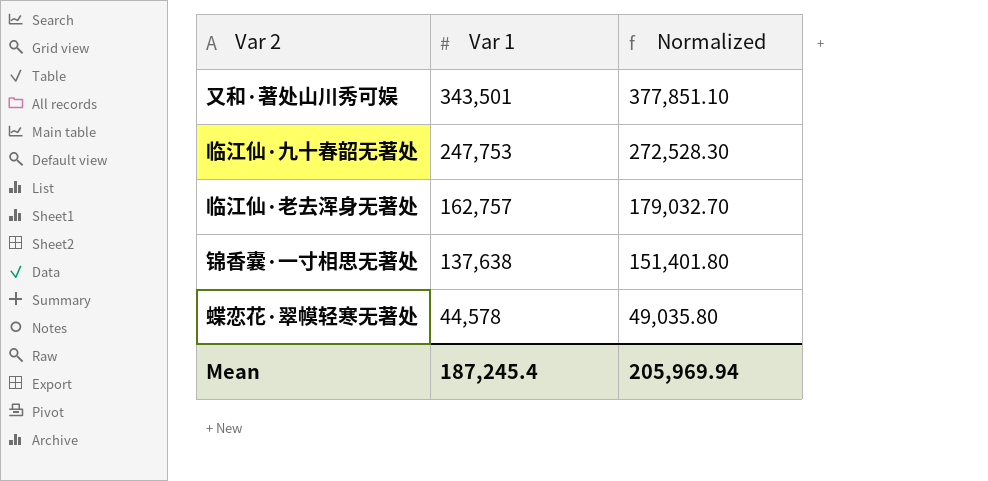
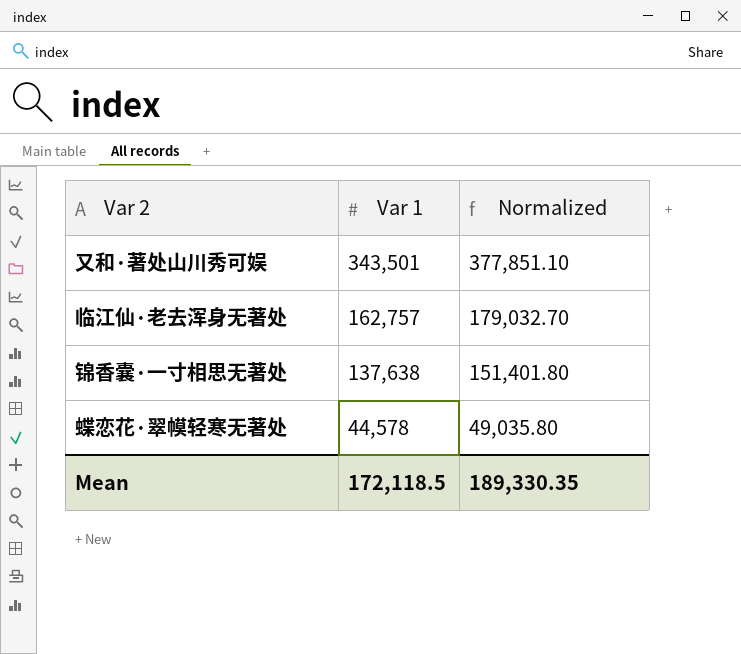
row 临江仙·九十春韶无著处: 247,753 | 272,528.30 -> none
Mean | Var 1: 187,245.4 -> 172,118.5
Mean | Normalized: 205,969.94 -> 189,330.35

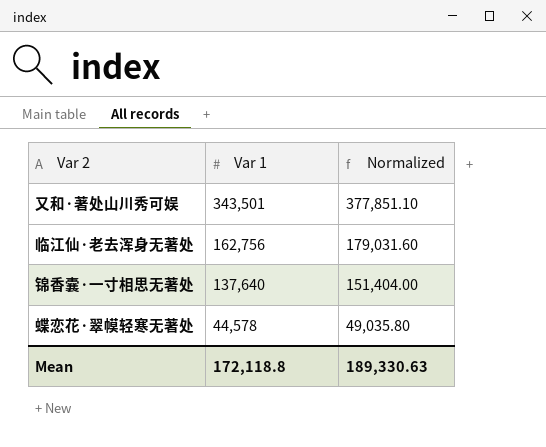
临江仙·老去浑身无著处 | Var 1: 162,757 -> 162,756
临江仙·老去浑身无著处 | Normalized: 179,032.70 -> 179,031.60
锦香囊·一寸相思无著处 | Var 1: 137,638 -> 137,640
锦香囊·一寸相思无著处 | Normalized: 151,401.80 -> 151,404.00
Mean | Var 1: 172,118.5 -> 172,118.8
Mean | Normalized: 189,330.35 -> 189,330.63

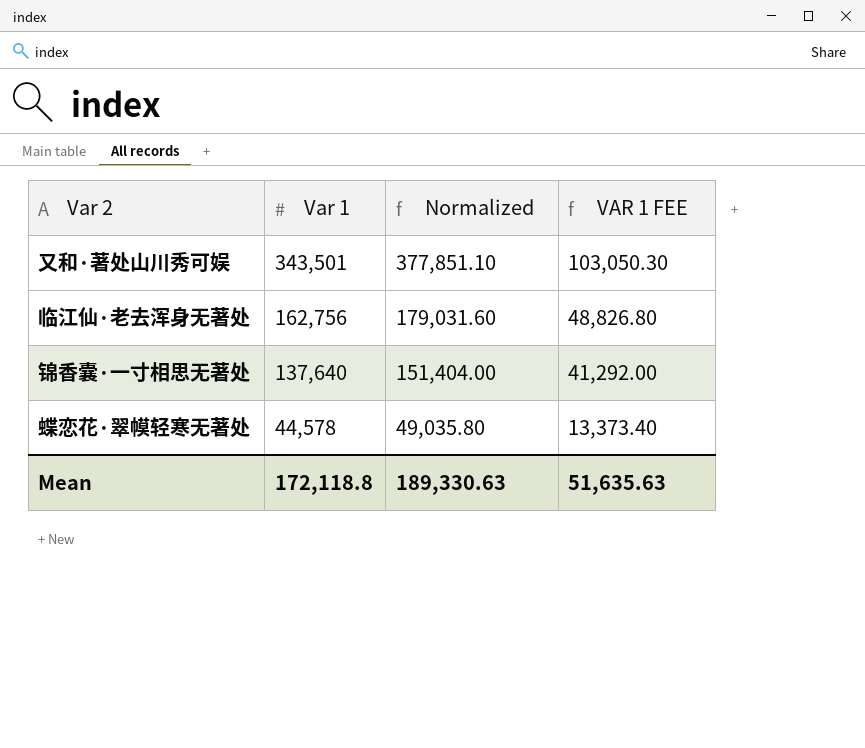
column VAR 1 FEE | formula: none -> [Var 1] * 0.3

